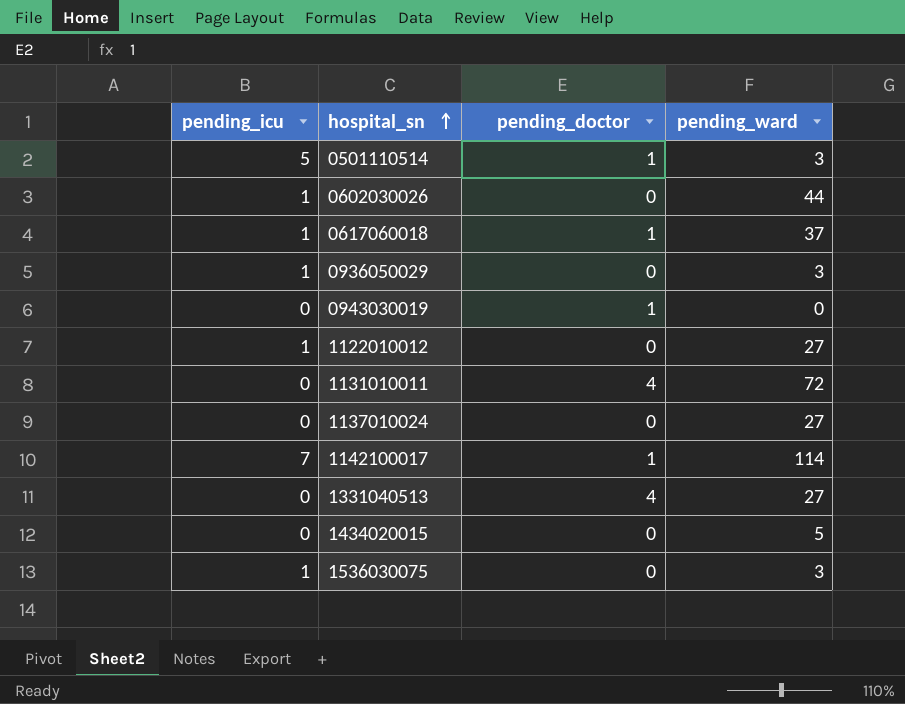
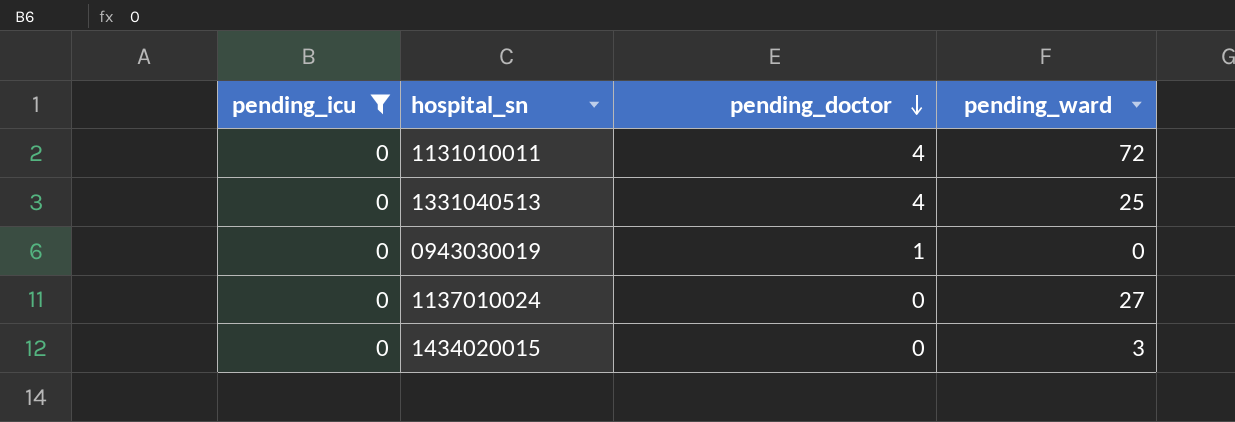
filter: none -> pending_icu = 0
row order: hospital_sn ascending -> pending_doctor descending
1331040513 | pending_ward: 27 -> 25
1434020015 | pending_ward: 5 -> 3

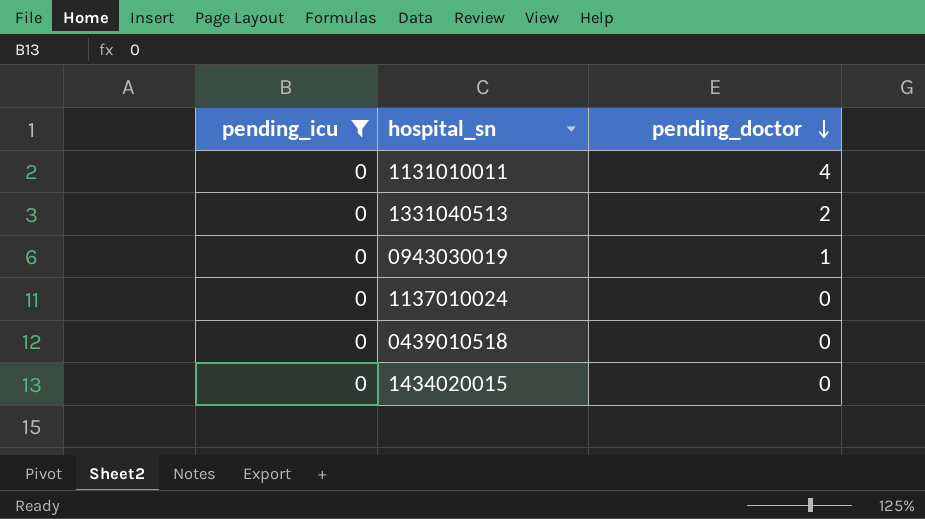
column pending_ward | position: 4 -> none
1331040513 | pending_doctor: 4 -> 2
row 0439010518: none -> 0 | 0

